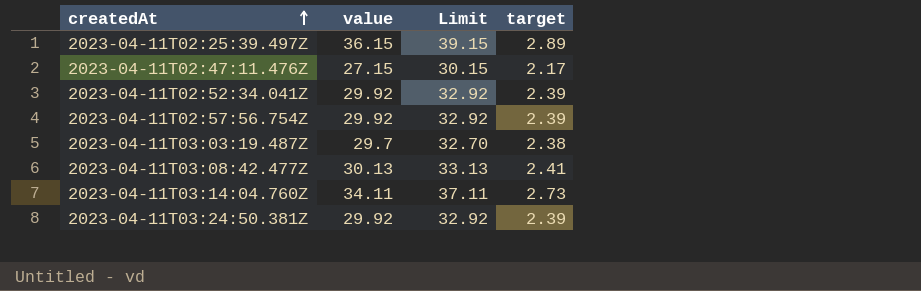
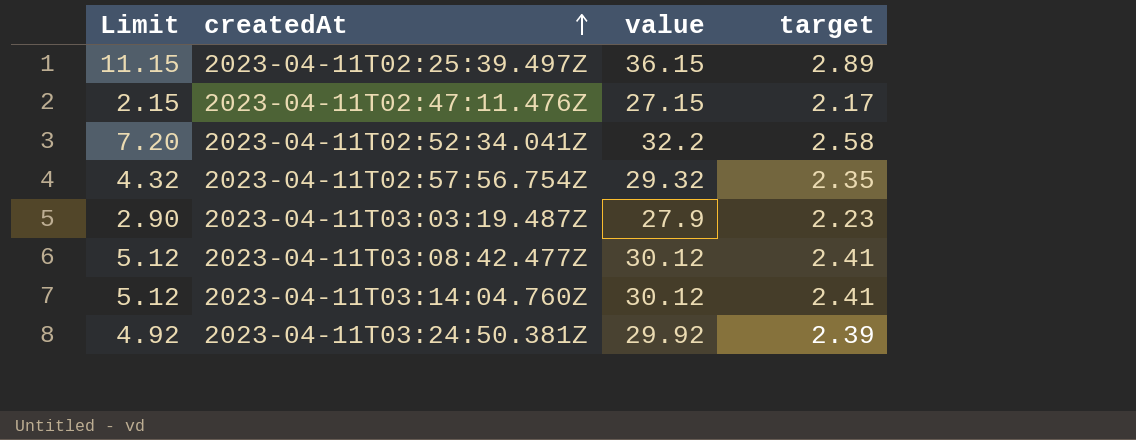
column Limit | formula: [value] + 3 -> [value] - 25
column Limit | position: 3 -> 1
2023-04-11T02:52:34.041Z | value: 29.92 -> 32.2
2023-04-11T02:52:34.041Z | target: 2.39 -> 2.58
2023-04-11T02:57:56.754Z | value: 29.92 -> 29.32
2023-04-11T02:57:56.754Z | target: 2.39 -> 2.35
2023-04-11T03:03:19.487Z | value: 29.7 -> 27.9
2023-04-11T03:03:19.487Z | target: 2.38 -> 2.23
2023-04-11T03:08:42.477Z | value: 30.13 -> 30.12
2023-04-11T03:14:04.760Z | value: 34.11 -> 30.12
2023-04-11T03:14:04.760Z | target: 2.73 -> 2.41

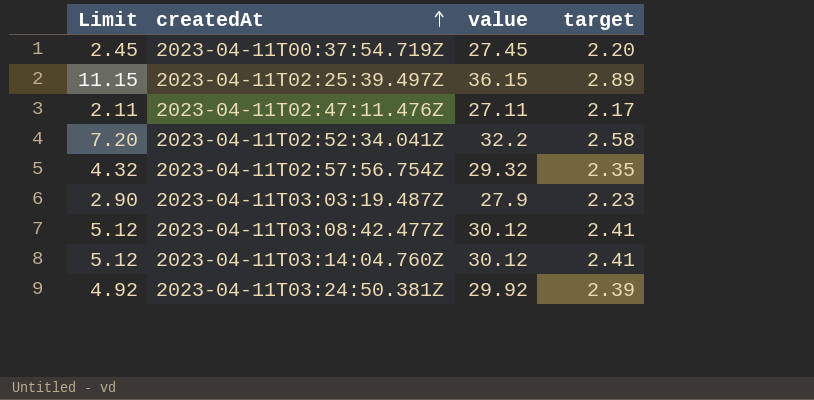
row 2023-04-11T00:37:54.719Z: none -> 2.45 | 27.45 | 2.20
2023-04-11T02:47:11.476Z | Limit: 2.15 -> 2.11
2023-04-11T02:47:11.476Z | value: 27.15 -> 27.11

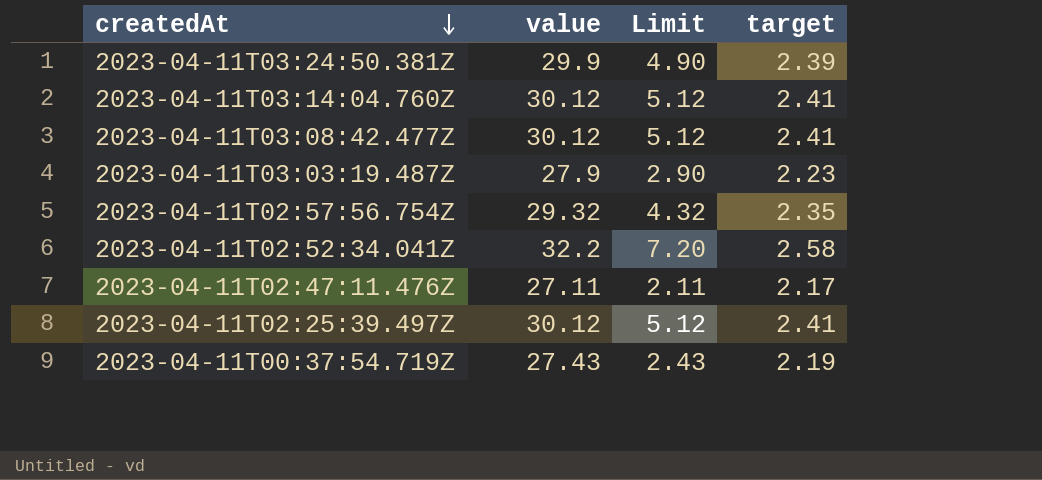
row order: createdAt ascending -> createdAt descending
column Limit | position: 1 -> 3
2023-04-11T03:24:50.381Z | value: 29.92 -> 29.9
2023-04-11T03:24:50.381Z | Limit: 4.92 -> 4.90
2023-04-11T02:25:39.497Z | value: 36.15 -> 30.12
2023-04-11T02:25:39.497Z | Limit: 11.15 -> 5.12
2023-04-11T02:25:39.497Z | target: 2.89 -> 2.41
2023-04-11T00:37:54.719Z | value: 27.45 -> 27.43
2023-04-11T00:37:54.719Z | Limit: 2.45 -> 2.43
2023-04-11T00:37:54.719Z | target: 2.20 -> 2.19

